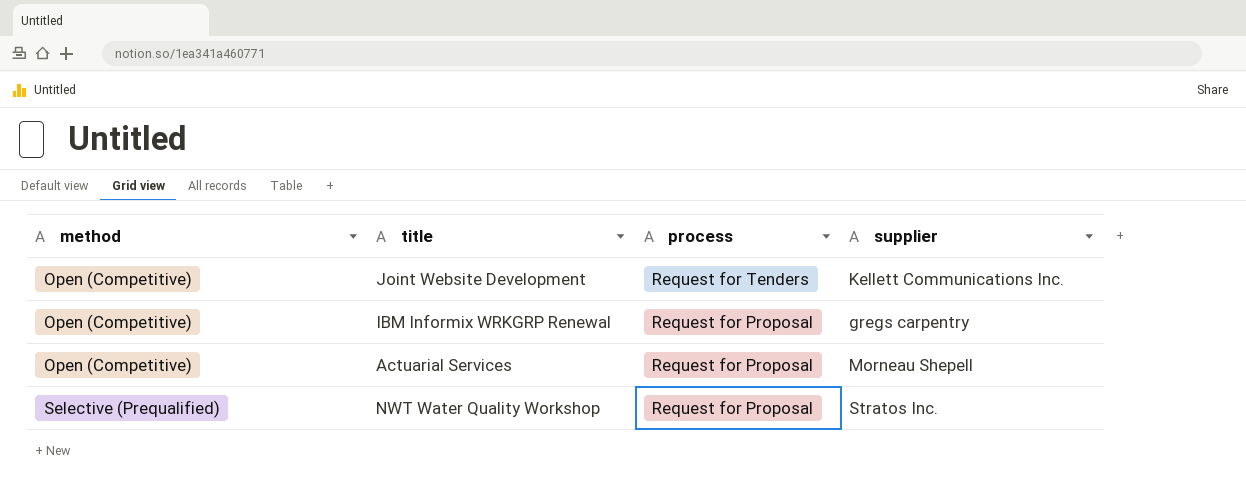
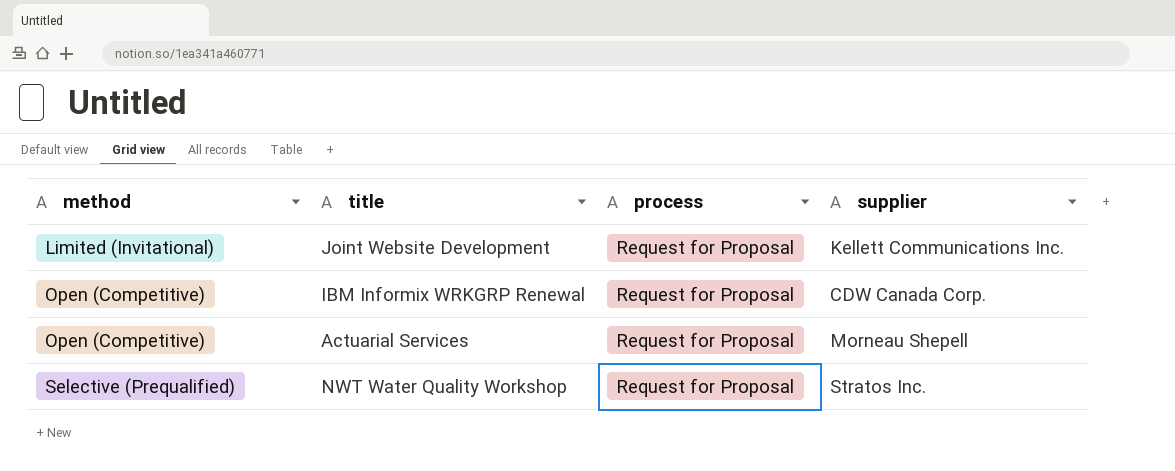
Joint Website Development | method: Open (Competitive) -> Limited (Invitational)
Joint Website Development | process: Request for Tenders -> Request for Proposal
IBM Informix WRKGRP Renewal | supplier: gregs carpentry -> CDW Canada Corp.

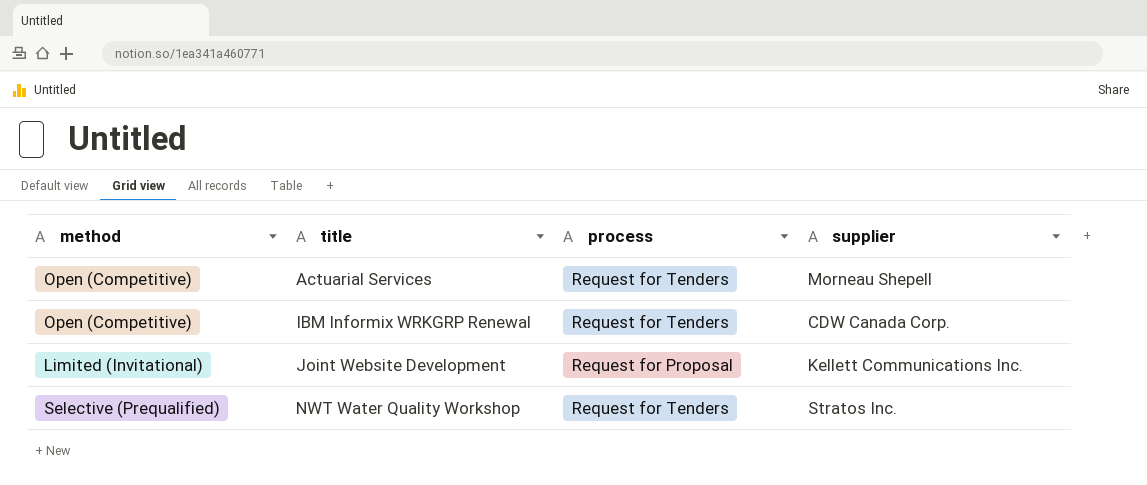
row order: method ascending -> title ascending
Actuarial Services | process: Request for Proposal -> Request for Tenders
IBM Informix WRKGRP Renewal | process: Request for Proposal -> Request for Tenders
NWT Water Quality Workshop | process: Request for Proposal -> Request for Tenders

